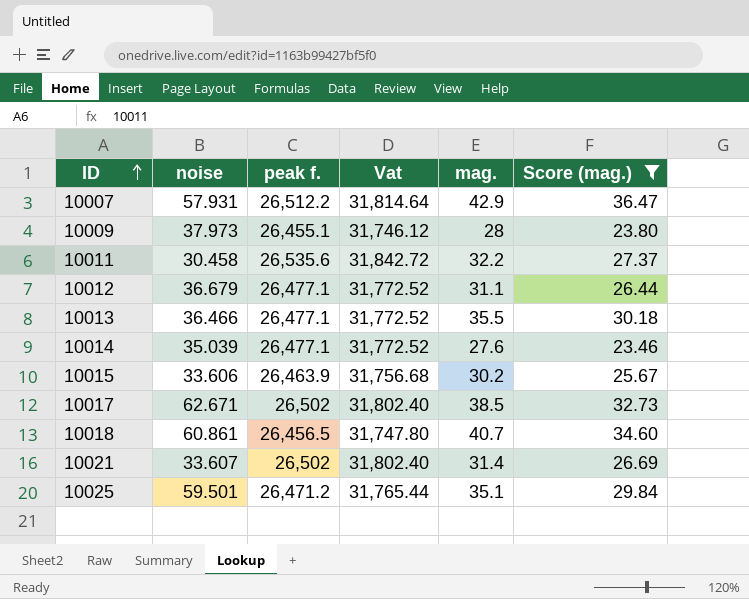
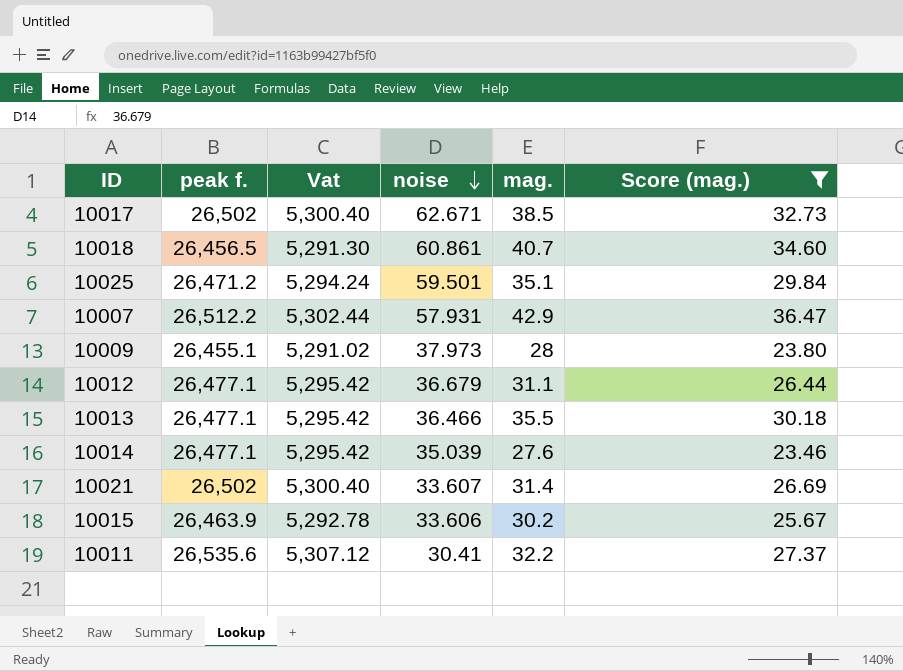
row order: ID ascending -> noise descending
column Vat | formula: [peak f.] * 1.2 -> [peak f.] * 0.2
column noise | position: 2 -> 4
10011 | noise: 30.458 -> 30.41

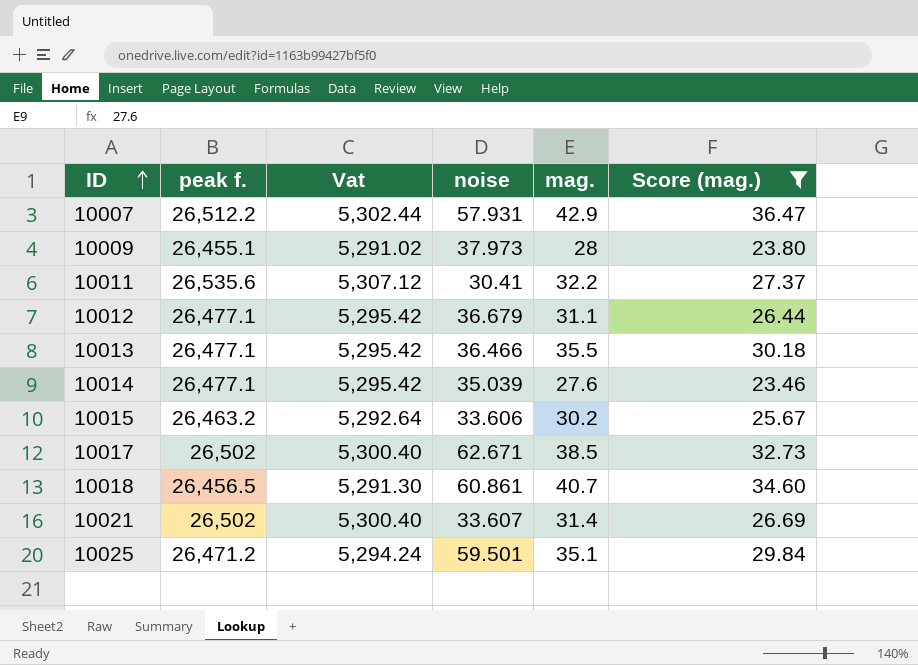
row order: noise descending -> ID ascending
10015 | peak f.: 26,463.9 -> 26,463.2
10015 | Vat: 5,292.78 -> 5,292.64

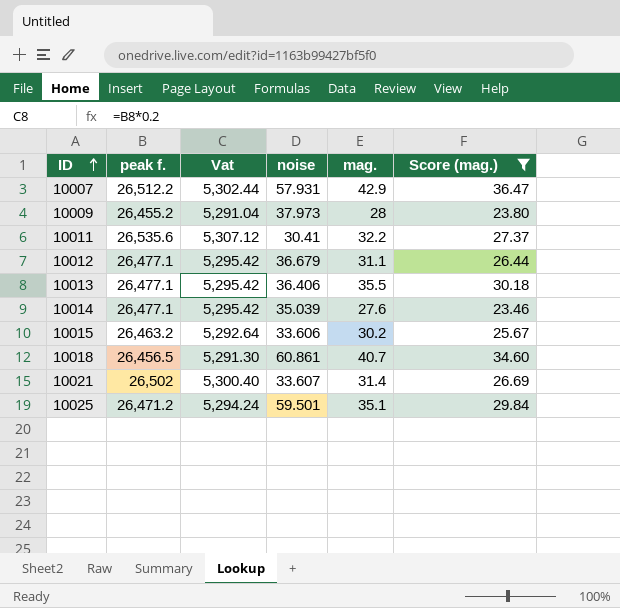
row 10017: 26,502 | 5,300.40 | 62.671 | 38.5 | 32.73 -> none
10009 | peak f.: 26,455.1 -> 26,455.2
10009 | Vat: 5,291.02 -> 5,291.04
10013 | noise: 36.466 -> 36.406

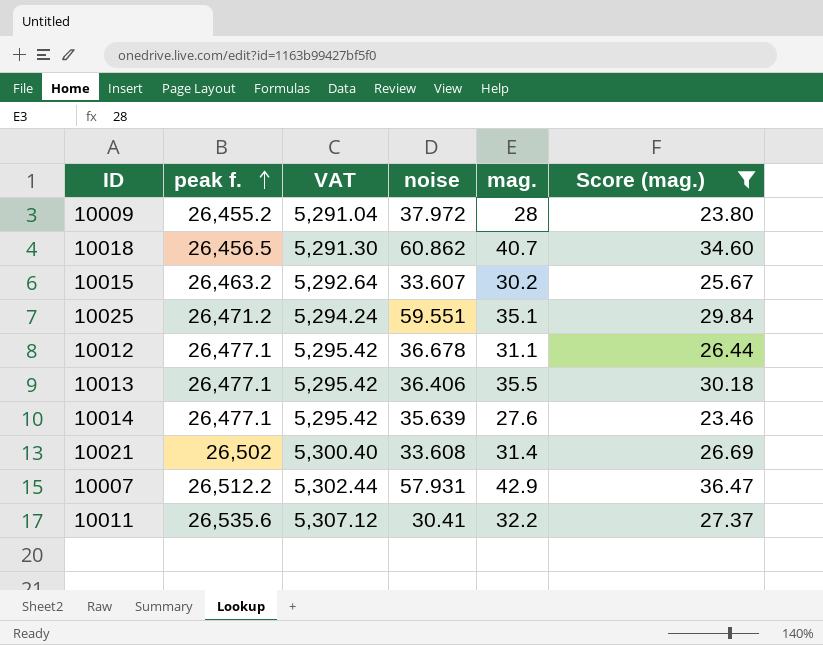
row order: ID ascending -> peak f. ascending
column name: Vat -> VAT
10009 | noise: 37.973 -> 37.972
10018 | noise: 60.861 -> 60.862
10015 | noise: 33.606 -> 33.607
10025 | noise: 59.501 -> 59.551
10012 | noise: 36.679 -> 36.678
10014 | noise: 35.039 -> 35.639
10021 | noise: 33.607 -> 33.608

